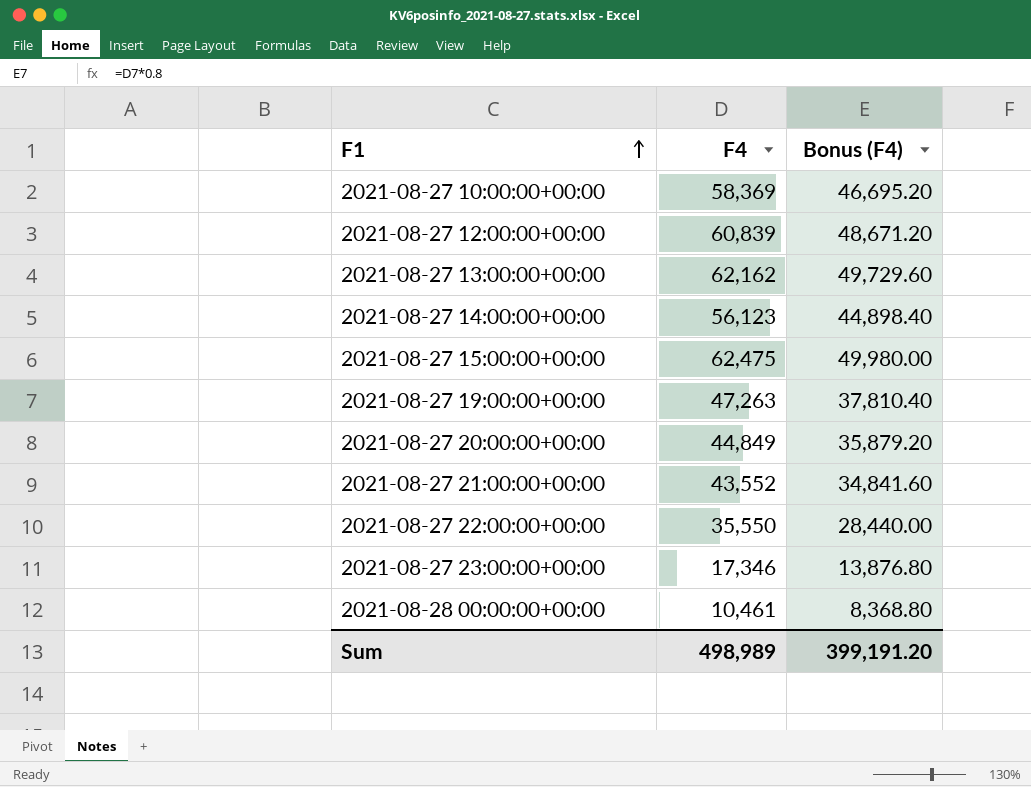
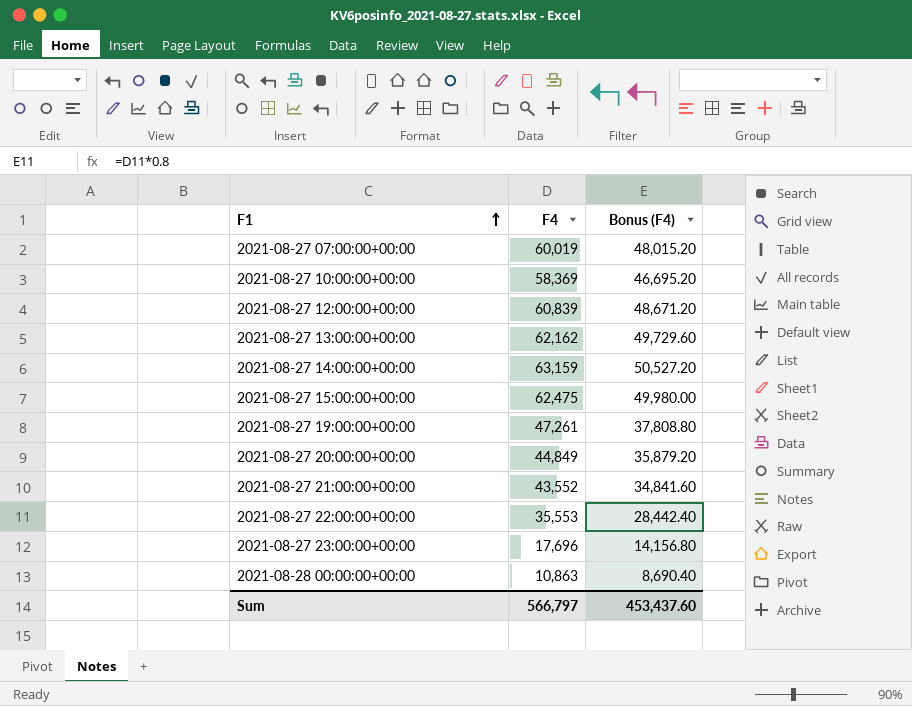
row 2021-08-27 07:00:00+00:00: none -> 60,019 | 48,015.20
2021-08-27 14:00:00+00:00 | F4: 56,123 -> 63,159
2021-08-27 14:00:00+00:00 | Bonus (F4): 44,898.40 -> 50,527.20
2021-08-27 19:00:00+00:00 | F4: 47,263 -> 47,261
2021-08-27 19:00:00+00:00 | Bonus (F4): 37,810.40 -> 37,808.80
2021-08-27 22:00:00+00:00 | F4: 35,550 -> 35,553
2021-08-27 22:00:00+00:00 | Bonus (F4): 28,440.00 -> 28,442.40
2021-08-27 23:00:00+00:00 | F4: 17,346 -> 17,696
2021-08-27 23:00:00+00:00 | Bonus (F4): 13,876.80 -> 14,156.80
2021-08-28 00:00:00+00:00 | F4: 10,461 -> 10,863
2021-08-28 00:00:00+00:00 | Bonus (F4): 8,368.80 -> 8,690.40
Sum | F4: 498,989 -> 566,797
Sum | Bonus (F4): 399,191.20 -> 453,437.60

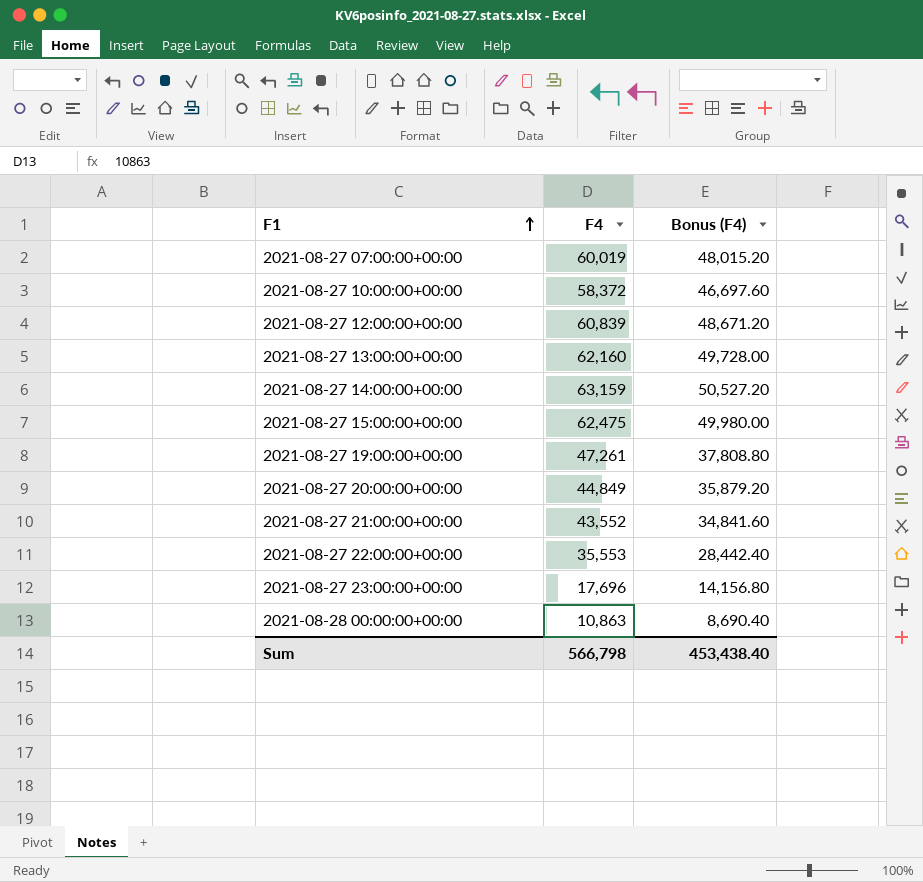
2021-08-27 10:00:00+00:00 | F4: 58,369 -> 58,372
2021-08-27 10:00:00+00:00 | Bonus (F4): 46,695.20 -> 46,697.60
2021-08-27 13:00:00+00:00 | F4: 62,162 -> 62,160
2021-08-27 13:00:00+00:00 | Bonus (F4): 49,729.60 -> 49,728.00
Sum | F4: 566,797 -> 566,798
Sum | Bonus (F4): 453,437.60 -> 453,438.40

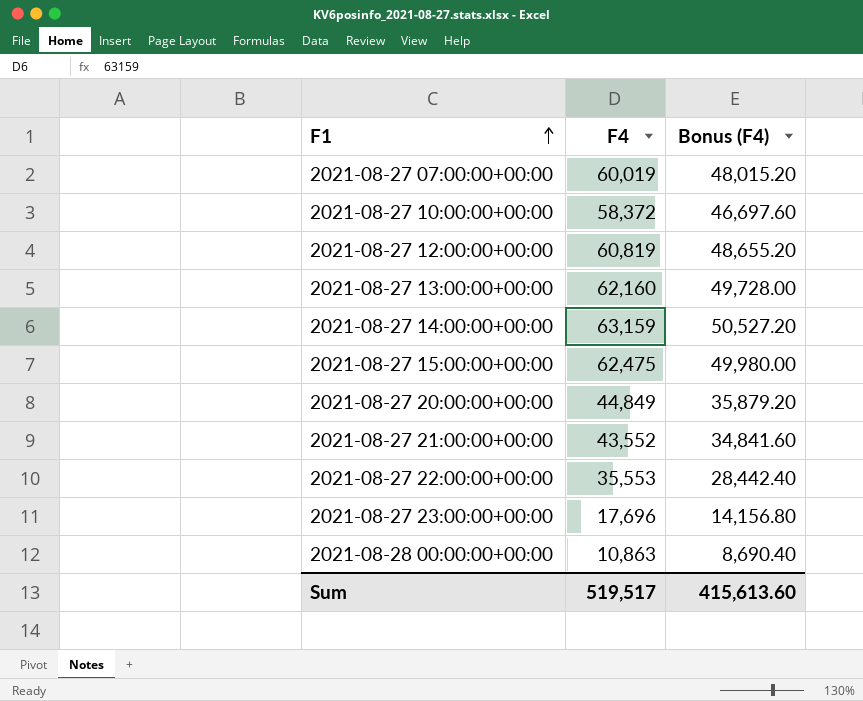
row 2021-08-27 19:00:00+00:00: 47,261 | 37,808.80 -> none
2021-08-27 12:00:00+00:00 | F4: 60,839 -> 60,819
2021-08-27 12:00:00+00:00 | Bonus (F4): 48,671.20 -> 48,655.20
Sum | F4: 566,798 -> 519,517
Sum | Bonus (F4): 453,438.40 -> 415,613.60

